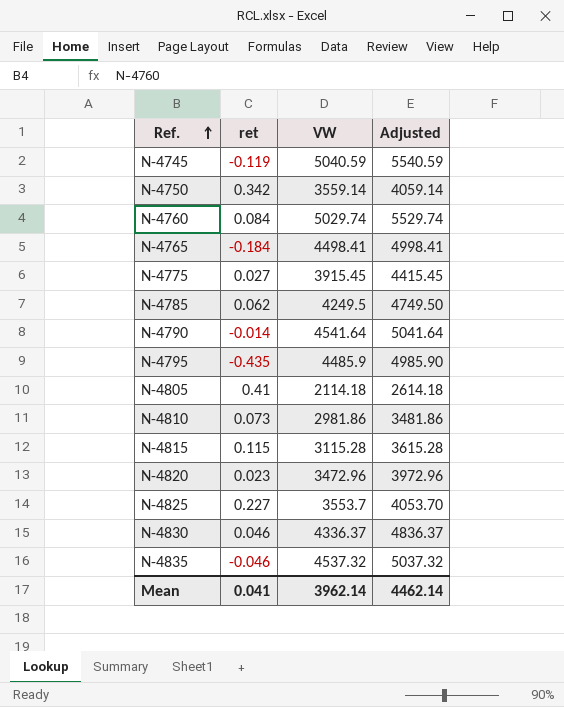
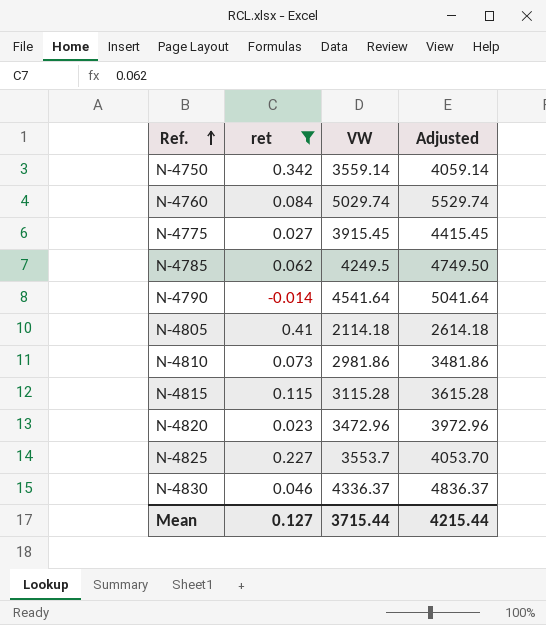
filter: none -> ret >= -0.014
Mean | ret: 0.041 -> 0.127
Mean | VW: 3962.14 -> 3715.44
Mean | Adjusted: 4462.14 -> 4215.44

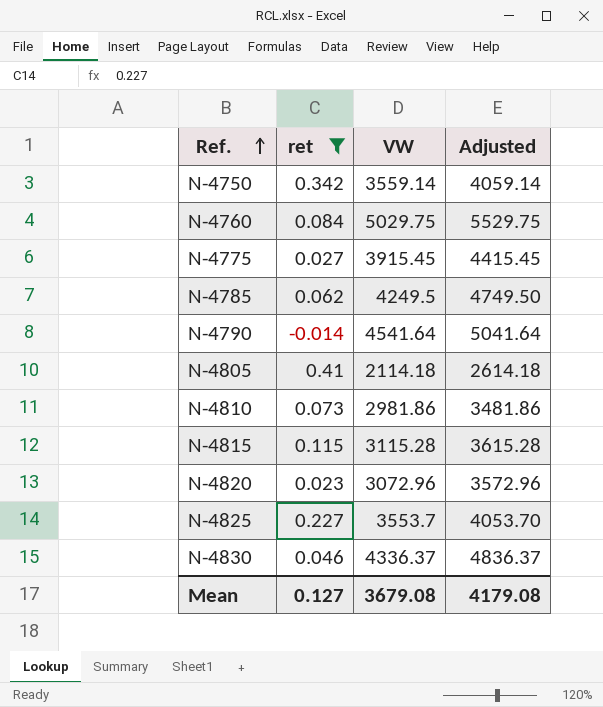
N-4760 | VW: 5029.74 -> 5029.75
N-4760 | Adjusted: 5529.74 -> 5529.75
N-4820 | VW: 3472.96 -> 3072.96
N-4820 | Adjusted: 3972.96 -> 3572.96
Mean | VW: 3715.44 -> 3679.08
Mean | Adjusted: 4215.44 -> 4179.08

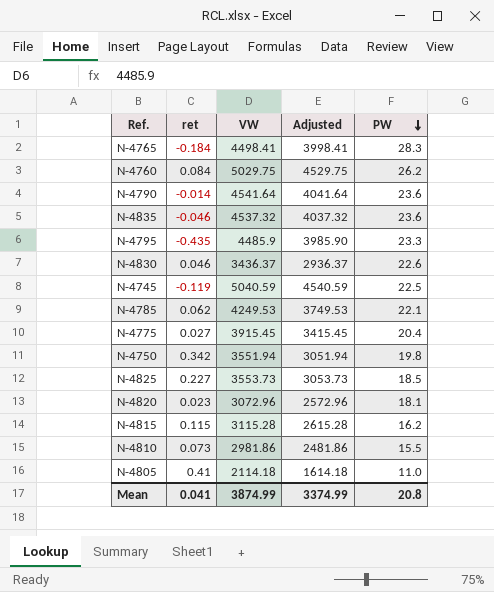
filter: ret >= -0.014 -> none
row order: Ref. ascending -> PW descending
column Adjusted | formula: [VW] + 500 -> [VW] - 500
column PW | position: none -> 5
N-4830 | VW: 4336.37 -> 3436.37
N-4785 | VW: 4249.5 -> 4249.53
N-4750 | VW: 3559.14 -> 3551.94
N-4825 | VW: 3553.7 -> 3553.73
Mean | ret: 0.127 -> 0.041
Mean | VW: 3679.08 -> 3874.99
Mean | Adjusted: 4179.08 -> 3374.99

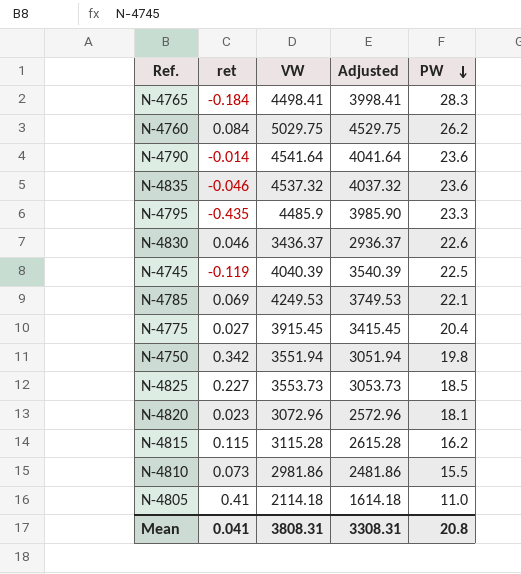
N-4745 | VW: 5040.59 -> 4040.39
N-4745 | Adjusted: 4540.59 -> 3540.39
N-4785 | ret: 0.062 -> 0.069
Mean | VW: 3874.99 -> 3808.31
Mean | Adjusted: 3374.99 -> 3308.31

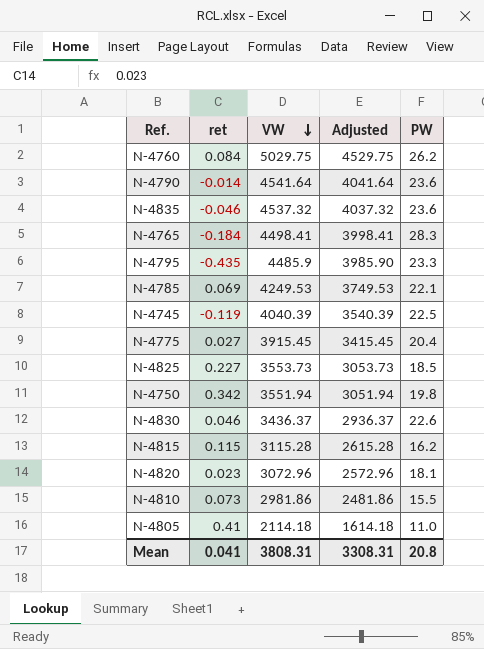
row order: PW descending -> VW descending

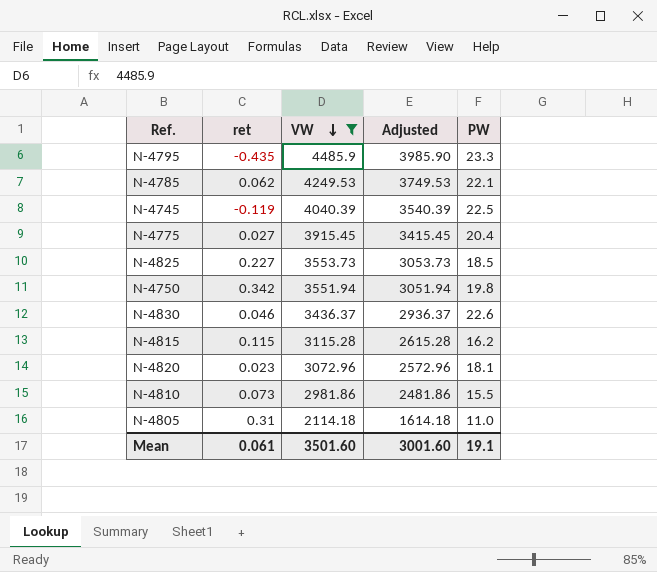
filter: none -> VW <= 4485.9
N-4785 | ret: 0.069 -> 0.062
N-4805 | ret: 0.41 -> 0.31
Mean | ret: 0.041 -> 0.061
Mean | VW: 3808.31 -> 3501.60
Mean | Adjusted: 3308.31 -> 3001.60
Mean | PW: 20.8 -> 19.1

